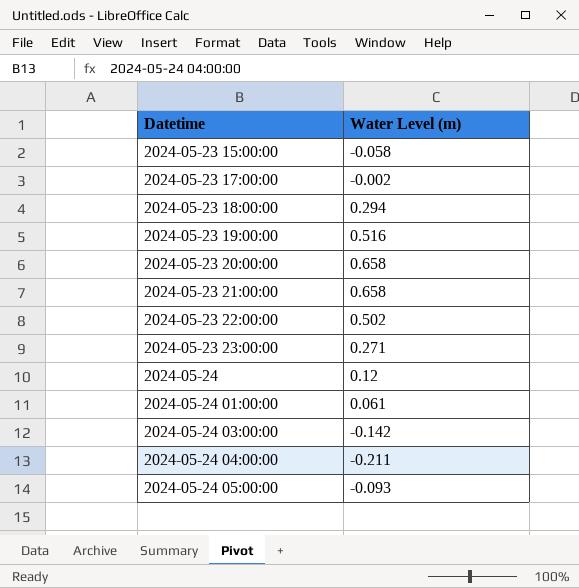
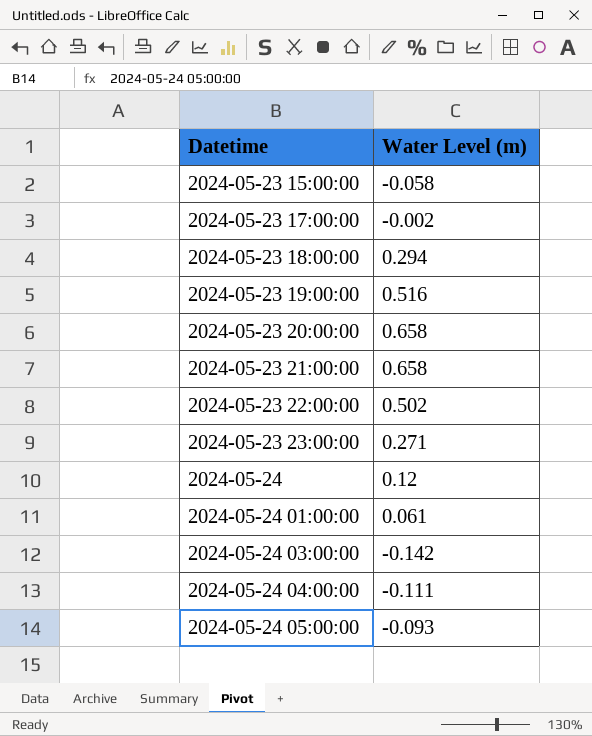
2024-05-24 04:00:00 | Water Level (m): -0.211 -> -0.111

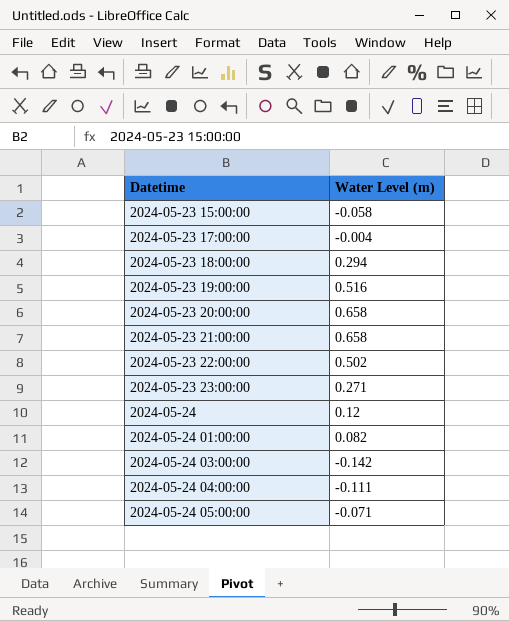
2024-05-23 17:00:00 | Water Level (m): -0.002 -> -0.004
2024-05-24 01:00:00 | Water Level (m): 0.061 -> 0.082
2024-05-24 05:00:00 | Water Level (m): -0.093 -> -0.071

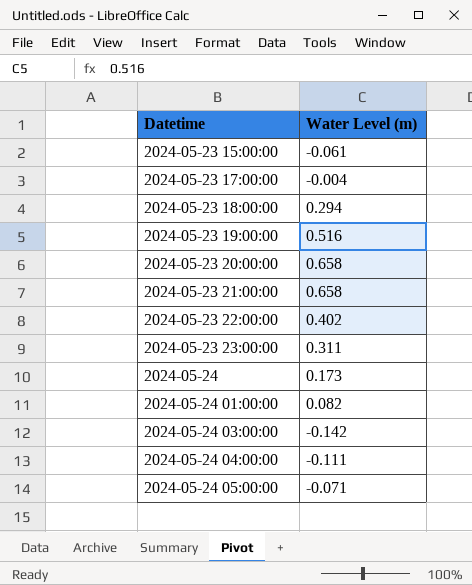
2024-05-23 15:00:00 | Water Level (m): -0.058 -> -0.061
2024-05-23 22:00:00 | Water Level (m): 0.502 -> 0.402
2024-05-23 23:00:00 | Water Level (m): 0.271 -> 0.311
2024-05-24 | Water Level (m): 0.12 -> 0.173

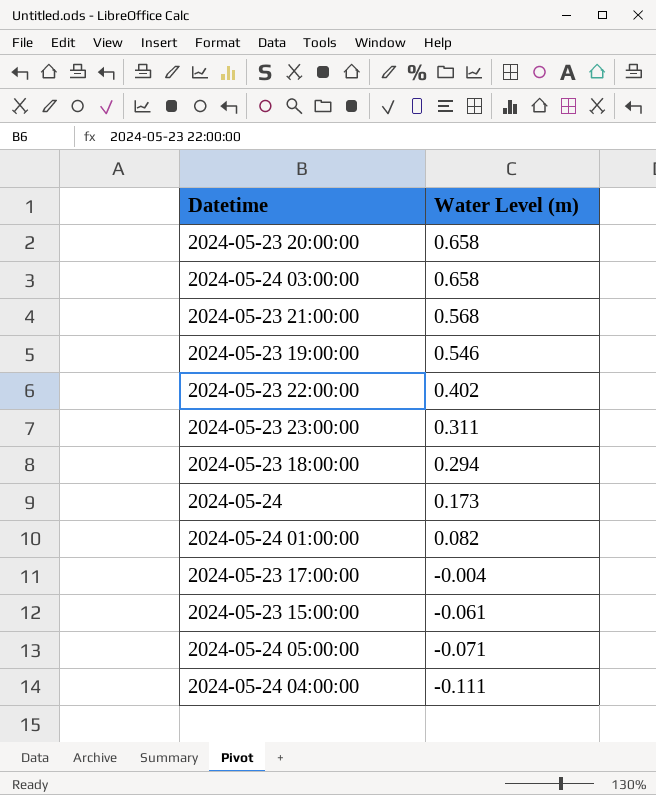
row order: Datetime ascending -> Water Level (m) descending
2024-05-24 03:00:00 | Water Level (m): -0.142 -> 0.658
2024-05-23 21:00:00 | Water Level (m): 0.658 -> 0.568
2024-05-23 19:00:00 | Water Level (m): 0.516 -> 0.546

